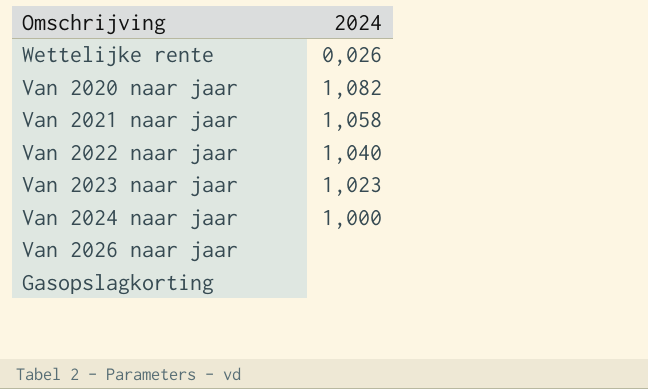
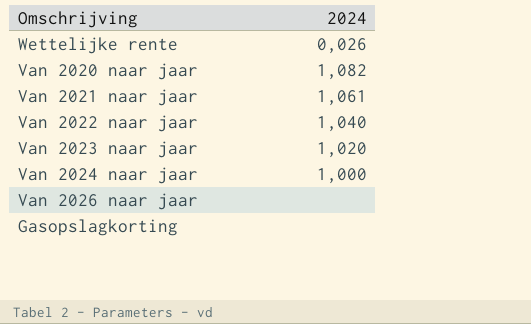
Van 2021 naar jaar | 2024: 1,058 -> 1,061
Van 2023 naar jaar | 2024: 1,023 -> 1,020

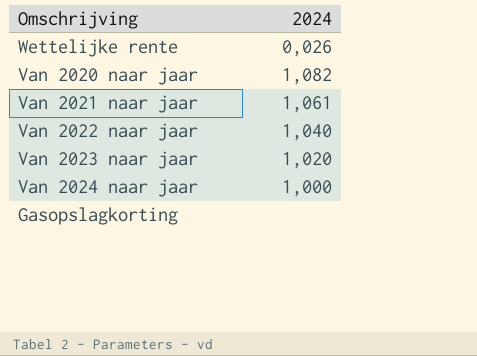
row Van 2026 naar jaar: none -> none

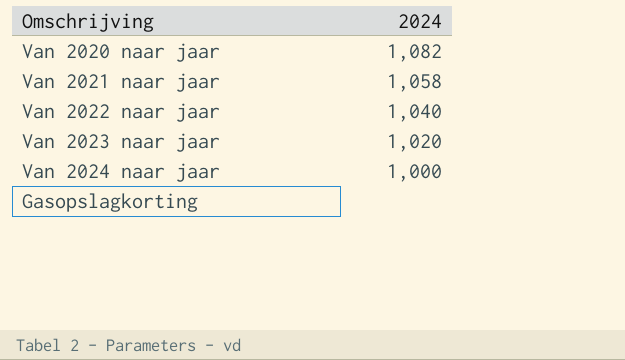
row Wettelijke rente: 0,026 -> none
Van 2021 naar jaar | 2024: 1,061 -> 1,058

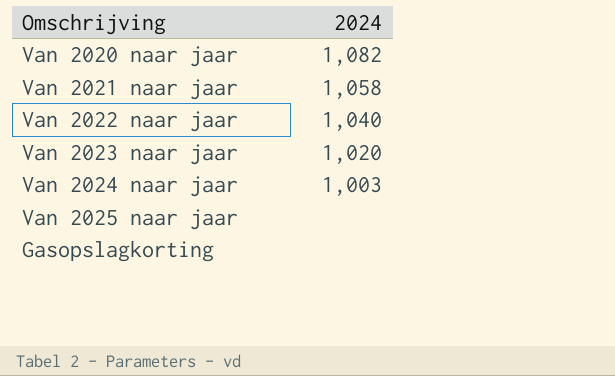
Van 2024 naar jaar | 2024: 1,000 -> 1,003
row Van 2025 naar jaar: none -> none

